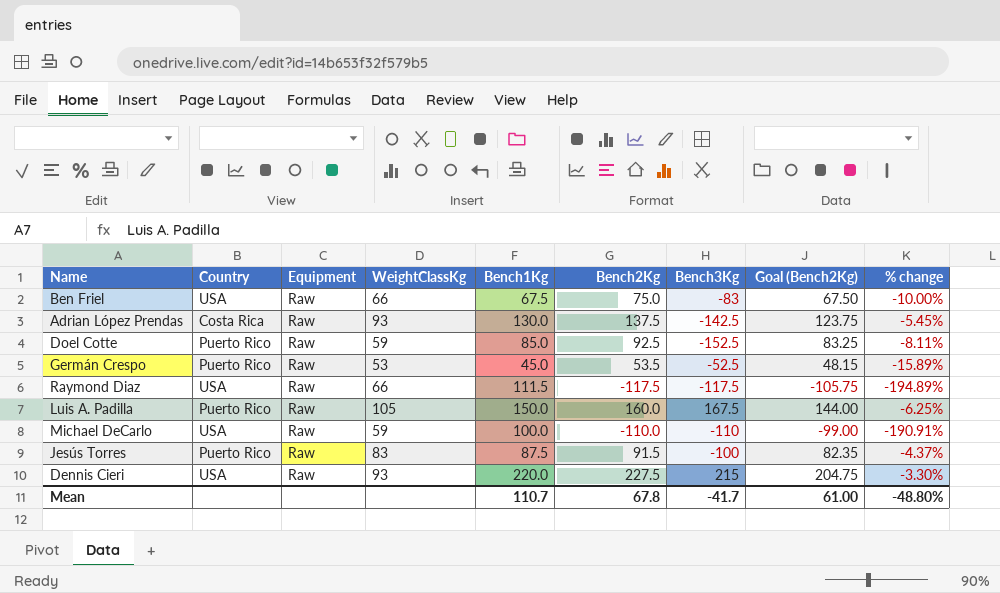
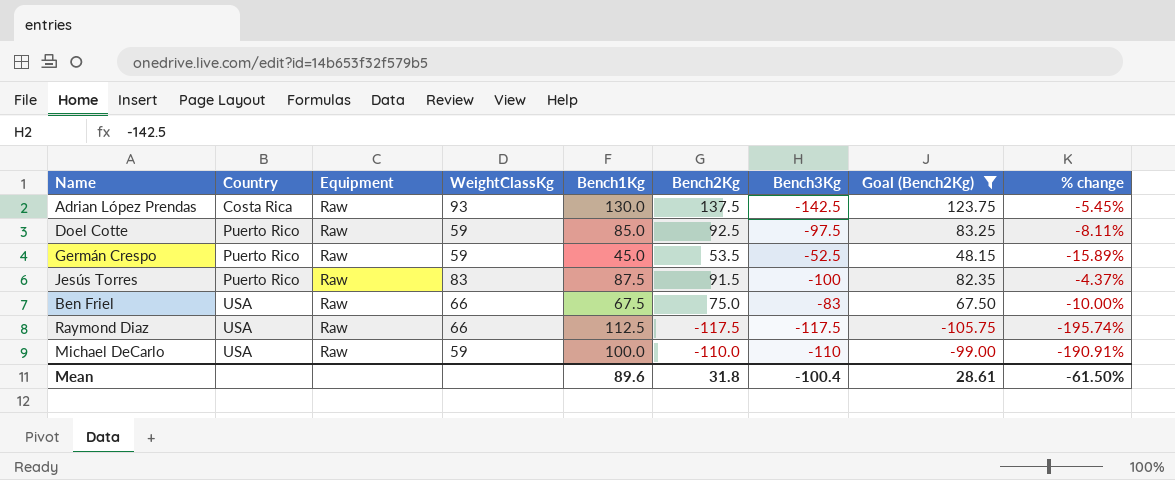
filter: none -> Goal (Bench2Kg) <= 123.75
row order: none -> Country ascending
Doel Cotte | Bench3Kg: -152.5 -> -97.5
Germán Crespo | WeightClassKg: 53 -> 59
Raymond Diaz | Bench1Kg: 111.5 -> 112.5
Raymond Diaz | % change: -194.89% -> -195.74%
Mean | Bench1Kg: 110.7 -> 89.6
Mean | Bench2Kg: 67.8 -> 31.8
Mean | Bench3Kg: -41.7 -> -100.4
Mean | Goal (Bench2Kg): 61.00 -> 28.61
Mean | % change: -48.80% -> -61.50%

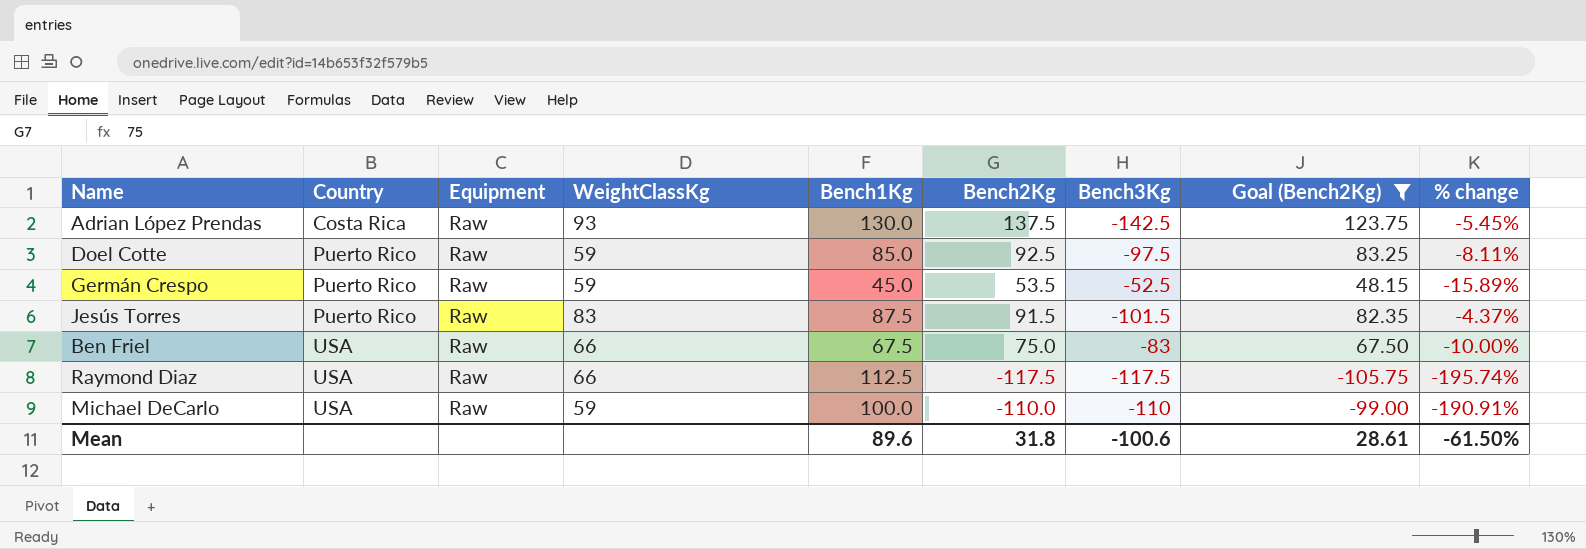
Jesús Torres | Bench3Kg: -100 -> -101.5
Mean | Bench3Kg: -100.4 -> -100.6

